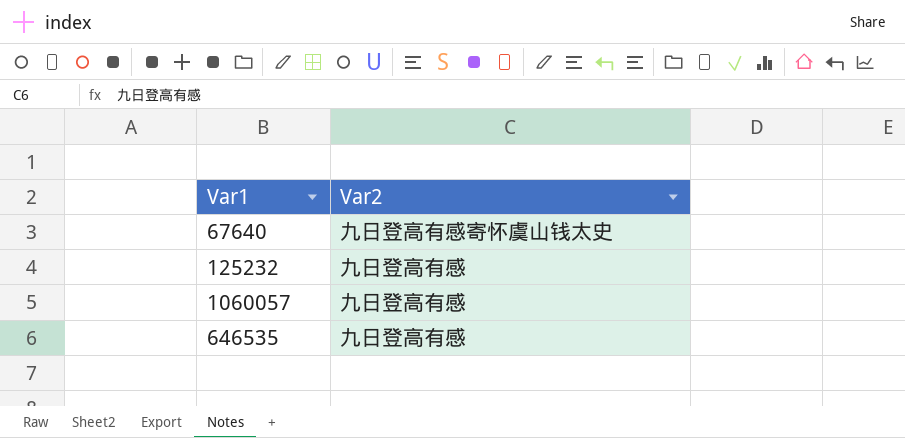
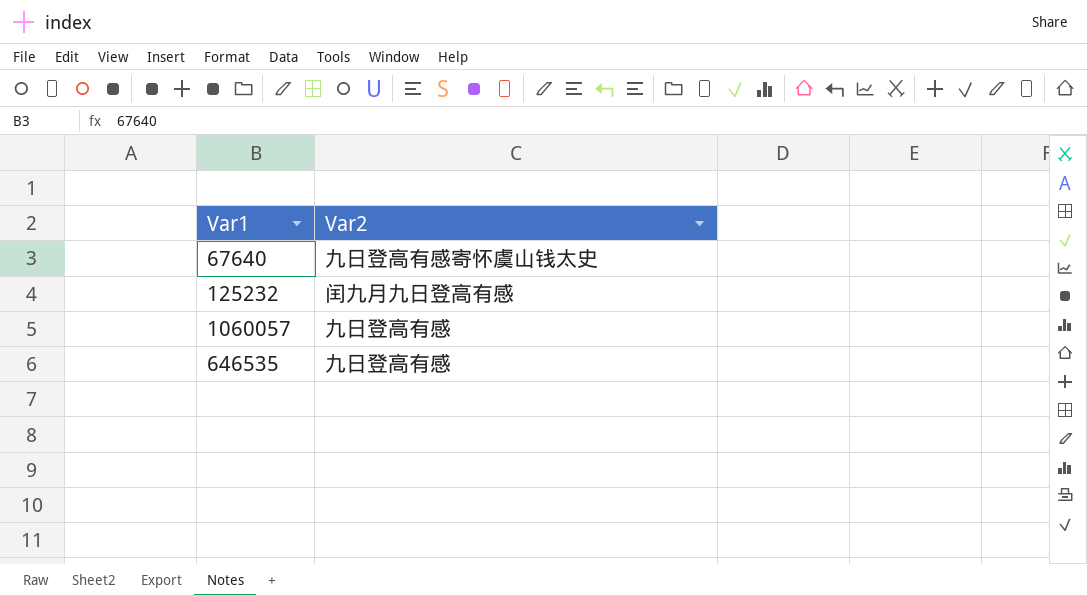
125232 | Var2: 九日登高有感 -> 闰九月九日登高有感

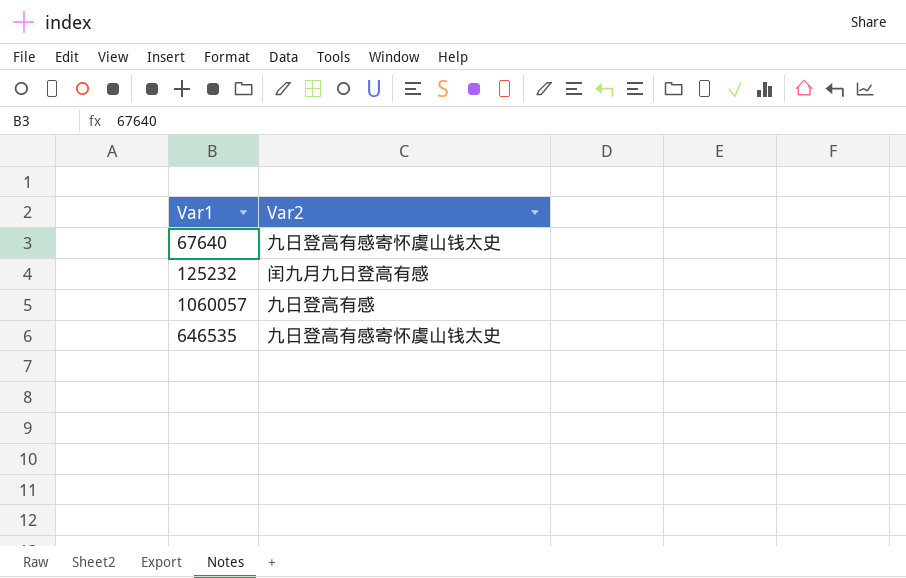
646535 | Var2: 九日登高有感 -> 九日登高有感寄怀虞山钱太史

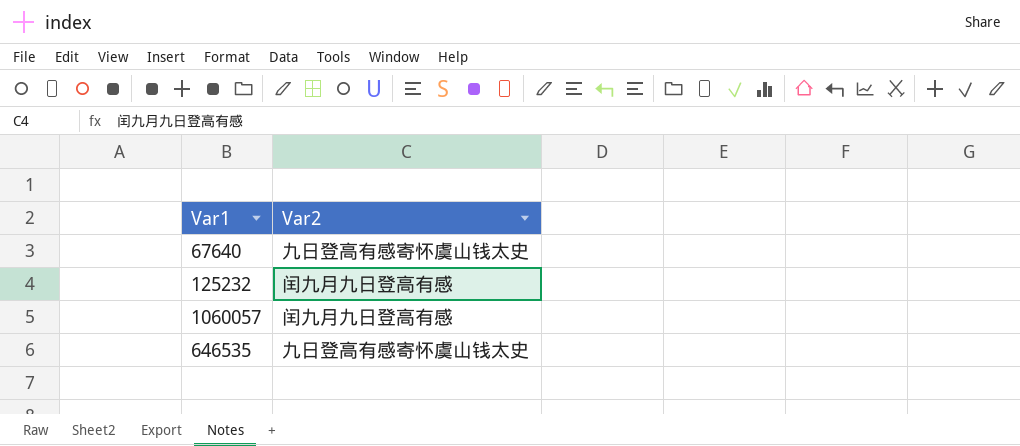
1060057 | Var2: 九日登高有感 -> 闰九月九日登高有感

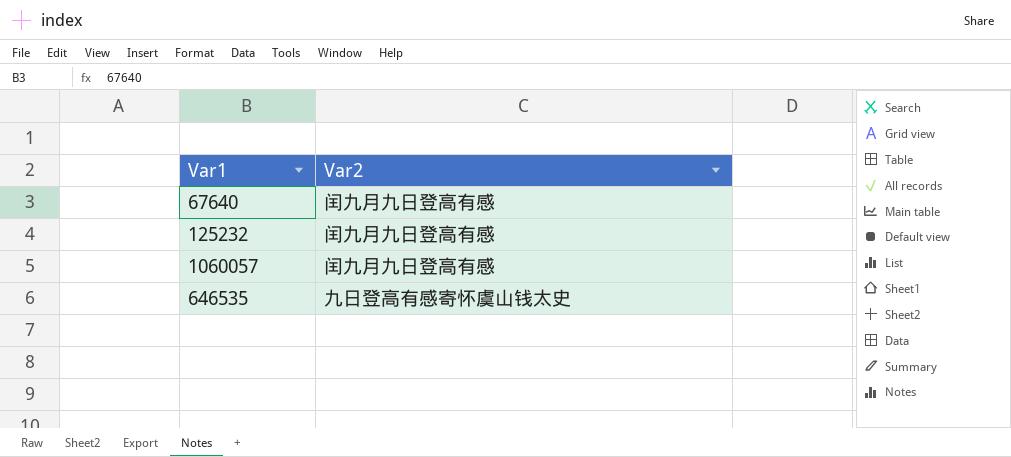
67640 | Var2: 九日登高有感寄怀虞山钱太史 -> 闰九月九日登高有感

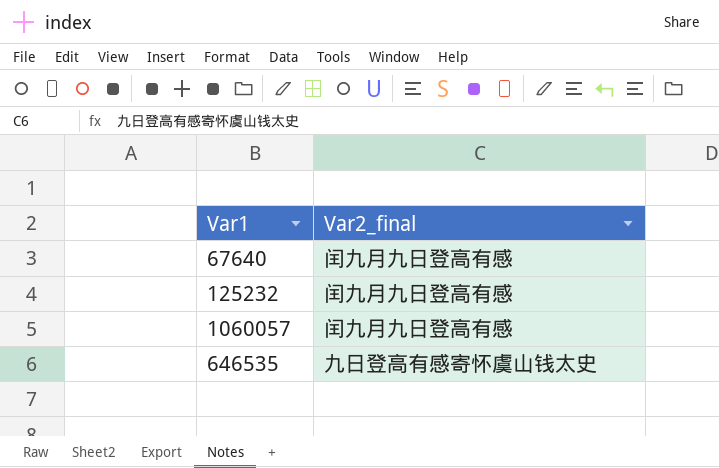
column name: Var2 -> Var2_final

